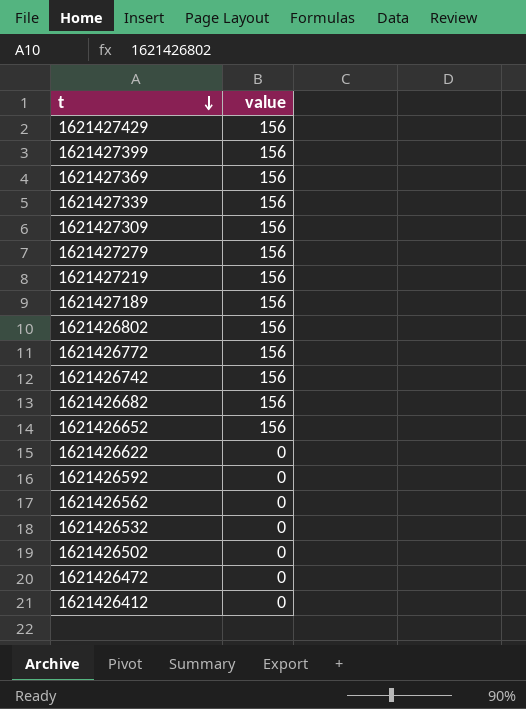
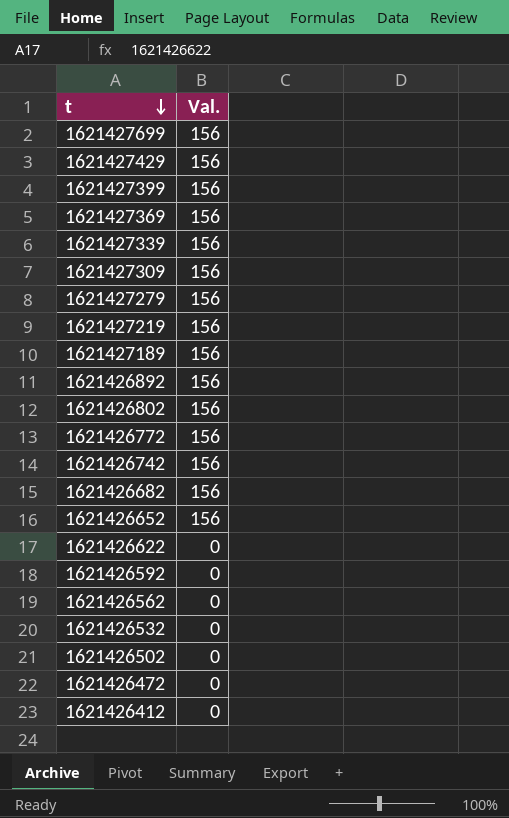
column name: value -> Val.
row 1621427699: none -> 156
row 1621426892: none -> 156

